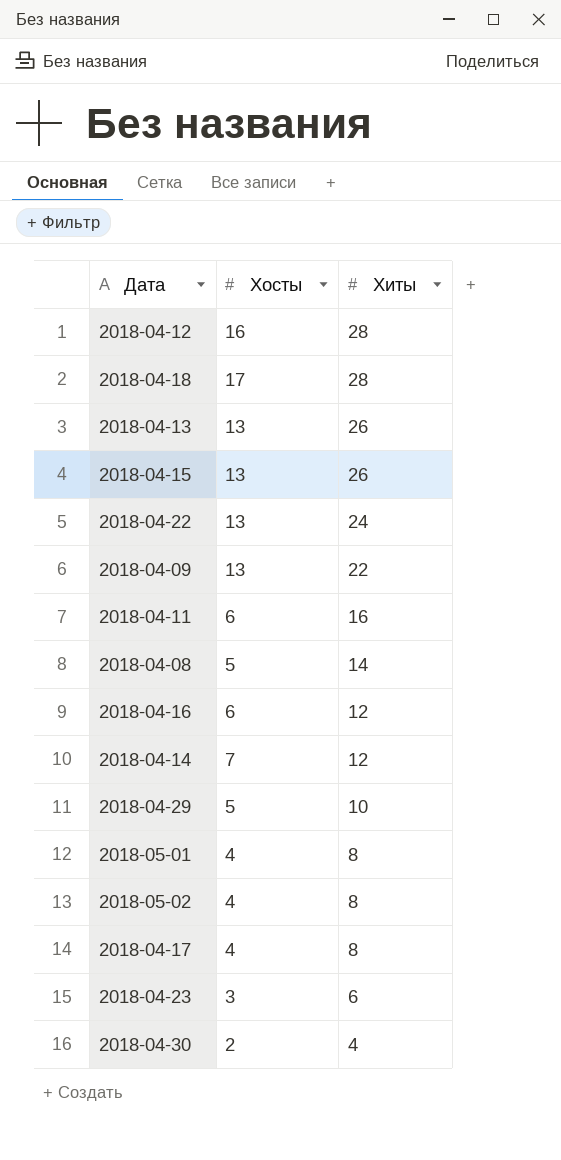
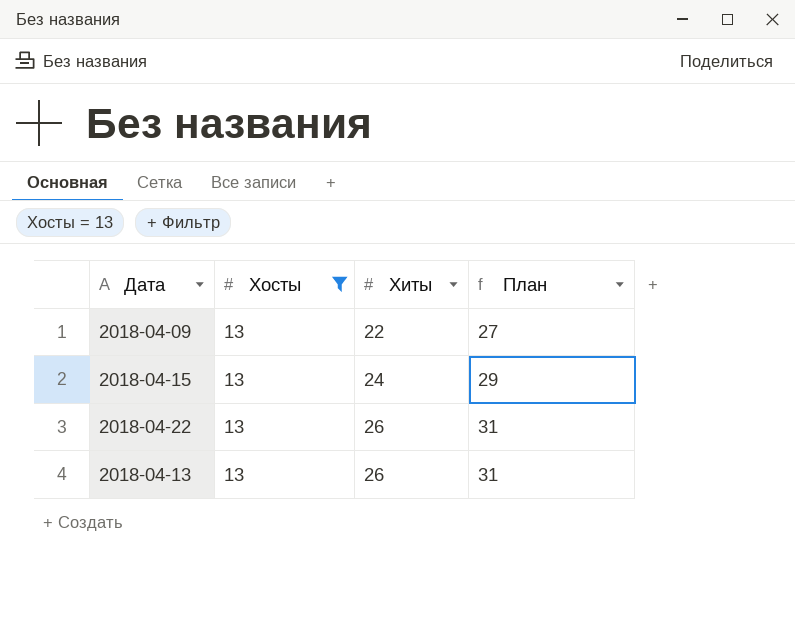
filter: none -> Хосты = 13
row order: Хиты descending -> Хиты ascending
column План | formula: none -> [Хиты] + 5
2018-04-15 | Хиты: 26 -> 24
2018-04-22 | Хиты: 24 -> 26

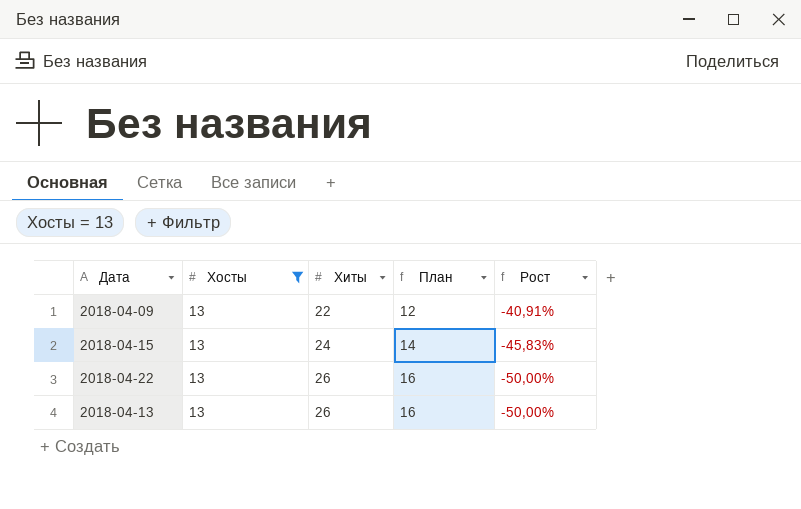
column План | formula: [Хиты] + 5 -> [Хиты] - 10
column Рост | formula: none -> ([Хосты] - [Хиты]) / [Хиты]

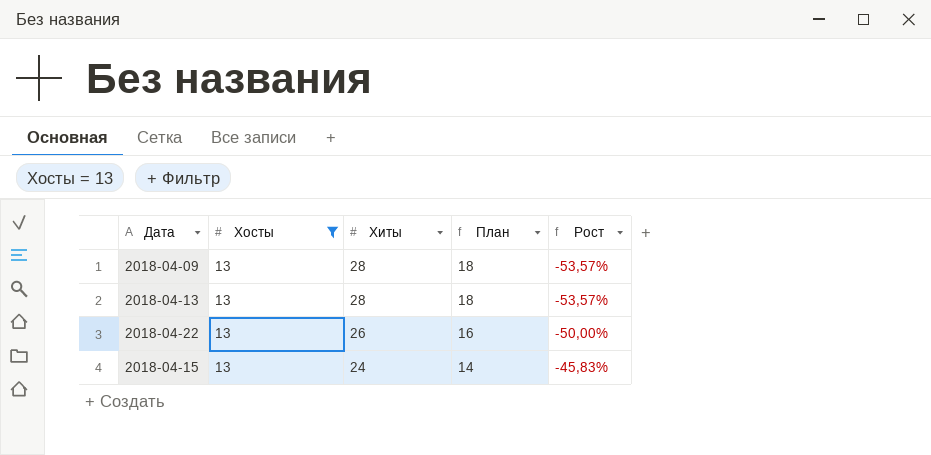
row order: Хиты ascending -> Хиты descending
2018-04-09 | Хиты: 22 -> 28
2018-04-09 | План: 12 -> 18
2018-04-09 | Рост: -40,91% -> -53,57%
2018-04-13 | Хиты: 26 -> 28
2018-04-13 | План: 16 -> 18
2018-04-13 | Рост: -50,00% -> -53,57%

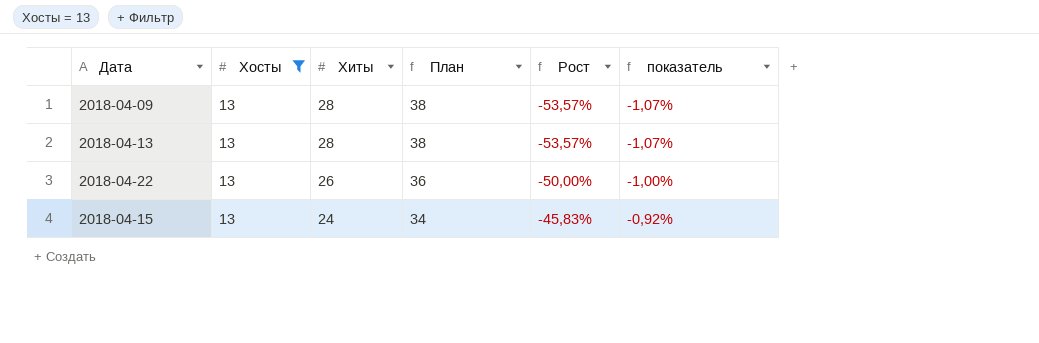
column План | formula: [Хиты] - 10 -> [Хиты] + 10
column показатель | formula: none -> [Рост] * 0,02

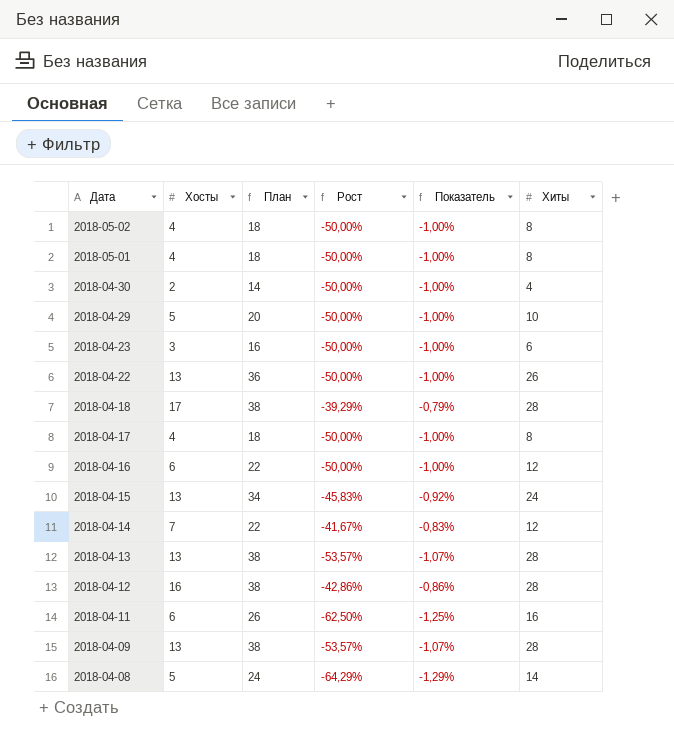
filter: Хосты = 13 -> none
row order: Хиты descending -> Дата descending
column name: показатель -> Показатель
column Хиты | position: 3 -> 6

